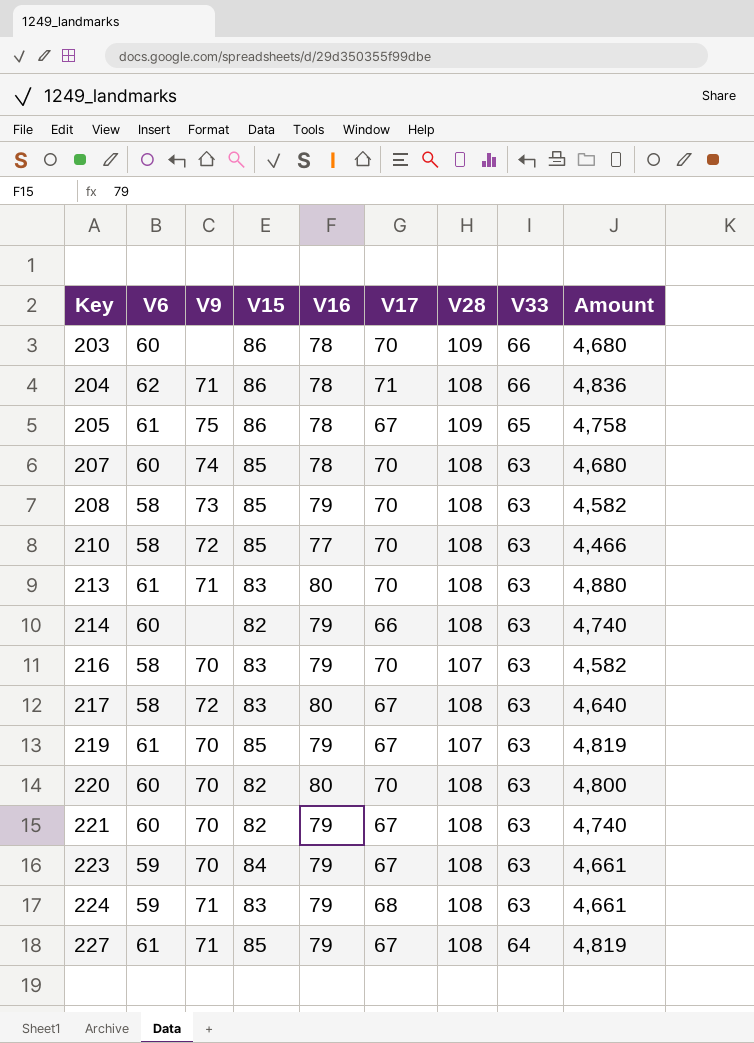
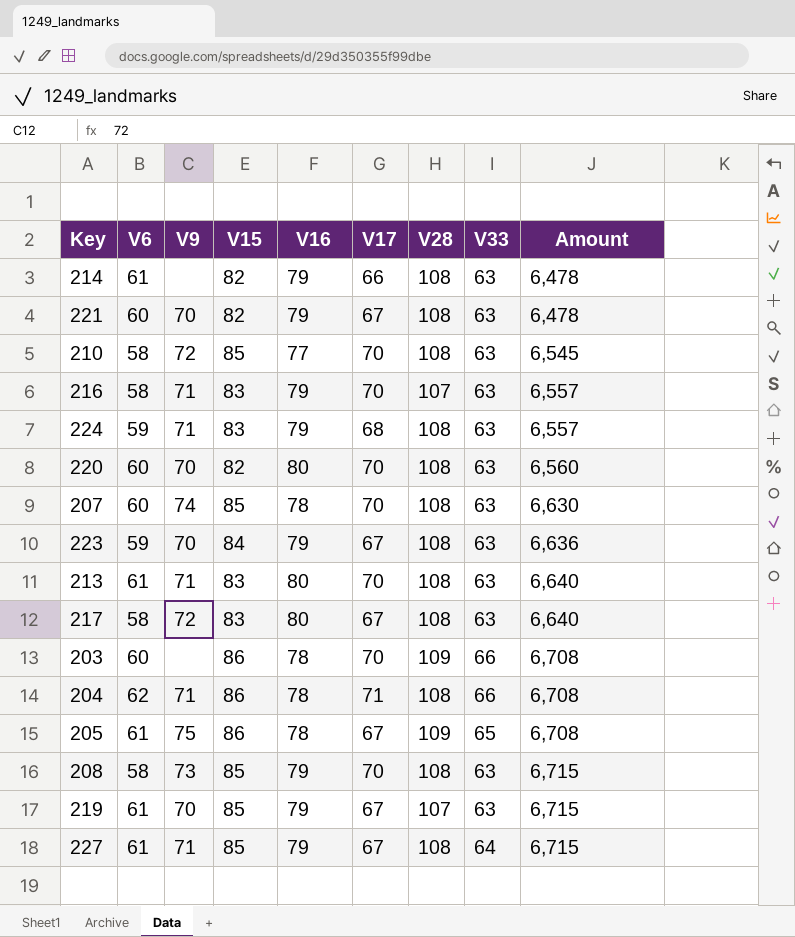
row order: Key ascending -> Amount ascending
column Amount | formula: [V6] * [V16] -> [V15] * [V16]
214 | V6: 60 -> 61
216 | V9: 70 -> 71

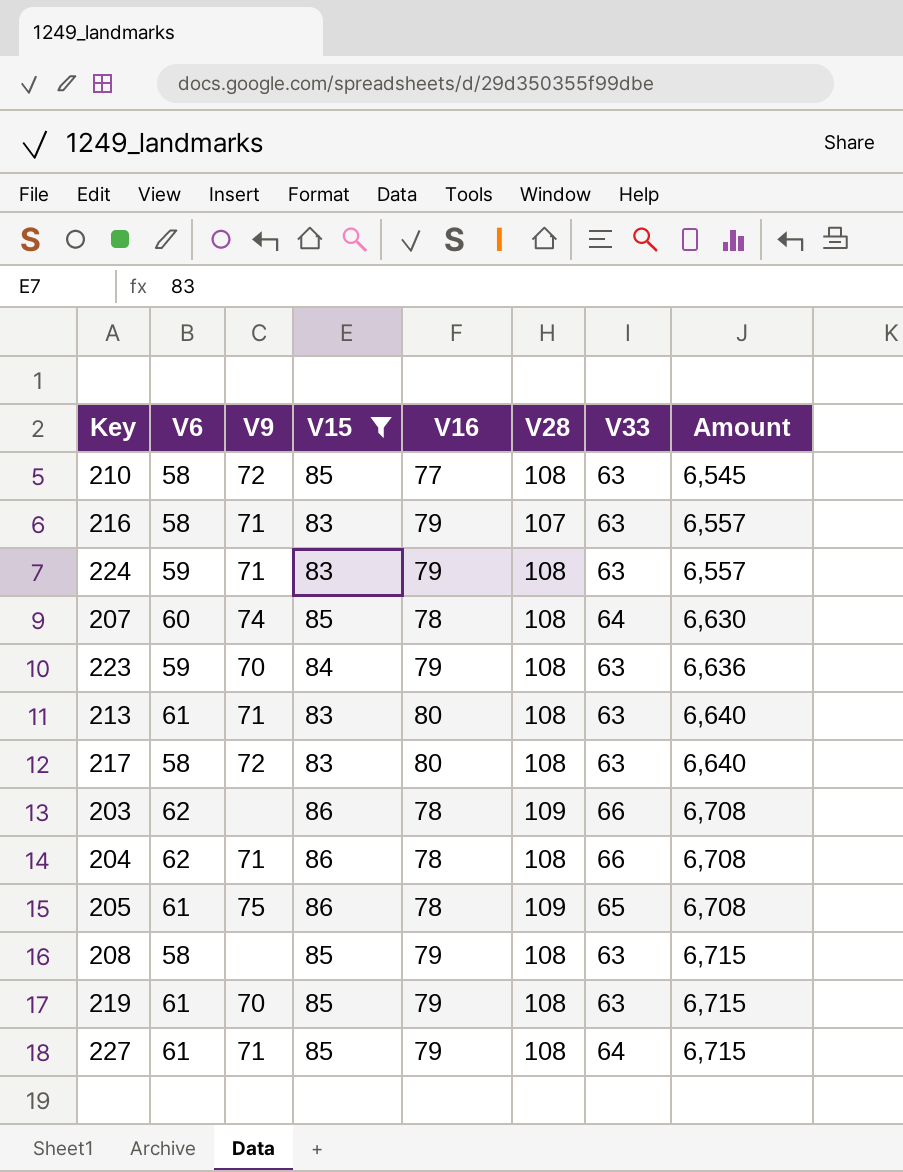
filter: none -> V15 != 82
column V17 | position: 6 -> none
207 | V33: 63 -> 64
203 | V6: 60 -> 62
208 | V9: 73 -> none
219 | V28: 107 -> 108

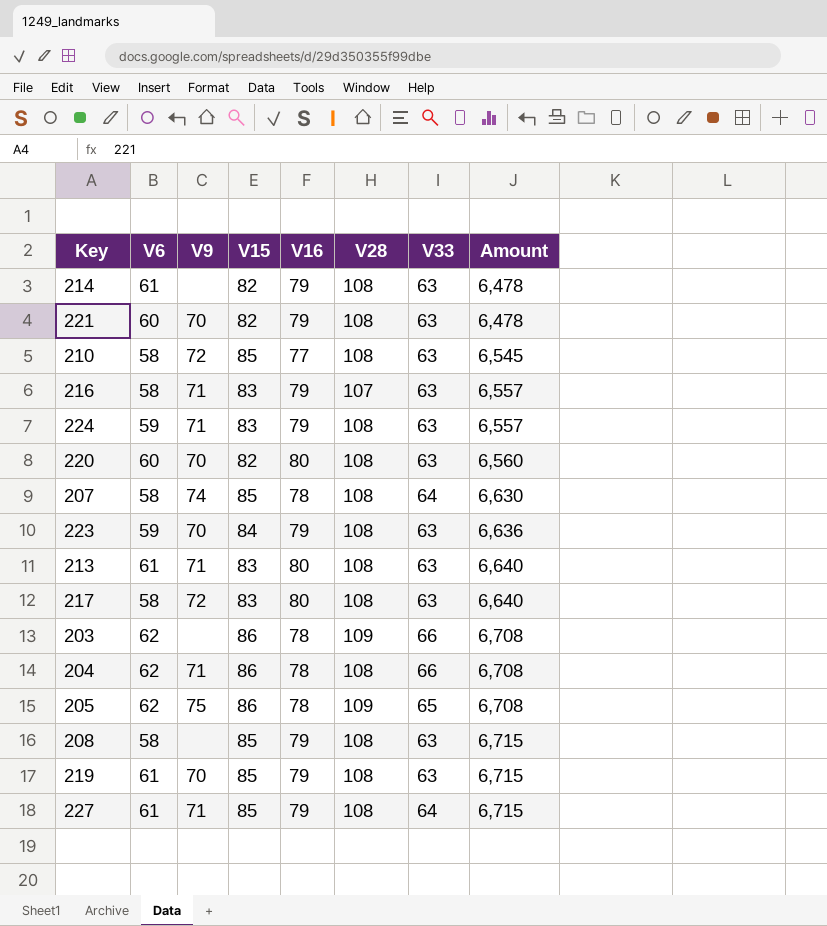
filter: V15 != 82 -> none
207 | V6: 60 -> 58
205 | V6: 61 -> 62

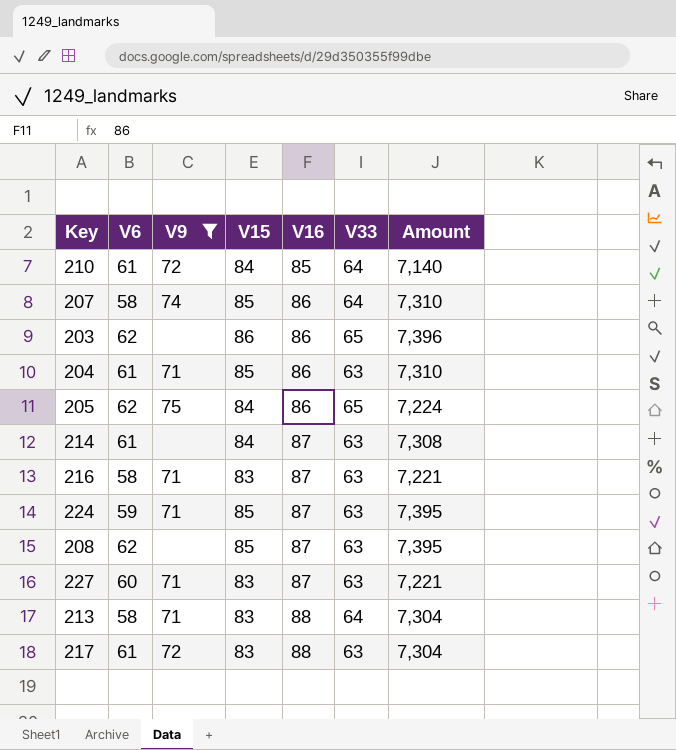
filter: none -> V9 != 70
row order: Amount ascending -> V16 ascending
column V28 | position: 6 -> none
210 | V6: 58 -> 61
210 | V15: 85 -> 84
210 | V16: 77 -> 85
210 | V33: 63 -> 64
210 | Amount: 6,545 -> 7,140
207 | V16: 78 -> 86
207 | Amount: 6,630 -> 7,310
203 | V16: 78 -> 86
203 | V33: 66 -> 65
203 | Amount: 6,708 -> 7,396
204 | V6: 62 -> 61
204 | V15: 86 -> 85
204 | V16: 78 -> 86
204 | V33: 66 -> 63
204 | Amount: 6,708 -> 7,310
205 | V15: 86 -> 84
205 | V16: 78 -> 86
205 | Amount: 6,708 -> 7,224
214 | V15: 82 -> 84
214 | V16: 79 -> 87
214 | Amount: 6,478 -> 7,308
216 | V16: 79 -> 87
216 | Amount: 6,557 -> 7,221
224 | V15: 83 -> 85
224 | V16: 79 -> 87
224 | Amount: 6,557 -> 7,395
208 | V6: 58 -> 62
208 | V16: 79 -> 87
208 | Amount: 6,715 -> 7,395
227 | V6: 61 -> 60
227 | V15: 85 -> 83
227 | V16: 79 -> 87
227 | V33: 64 -> 63
227 | Amount: 6,715 -> 7,221
213 | V6: 61 -> 58
213 | V16: 80 -> 88
213 | V33: 63 -> 64
213 | Amount: 6,640 -> 7,304
217 | V6: 58 -> 61
217 | V16: 80 -> 88
217 | Amount: 6,640 -> 7,304

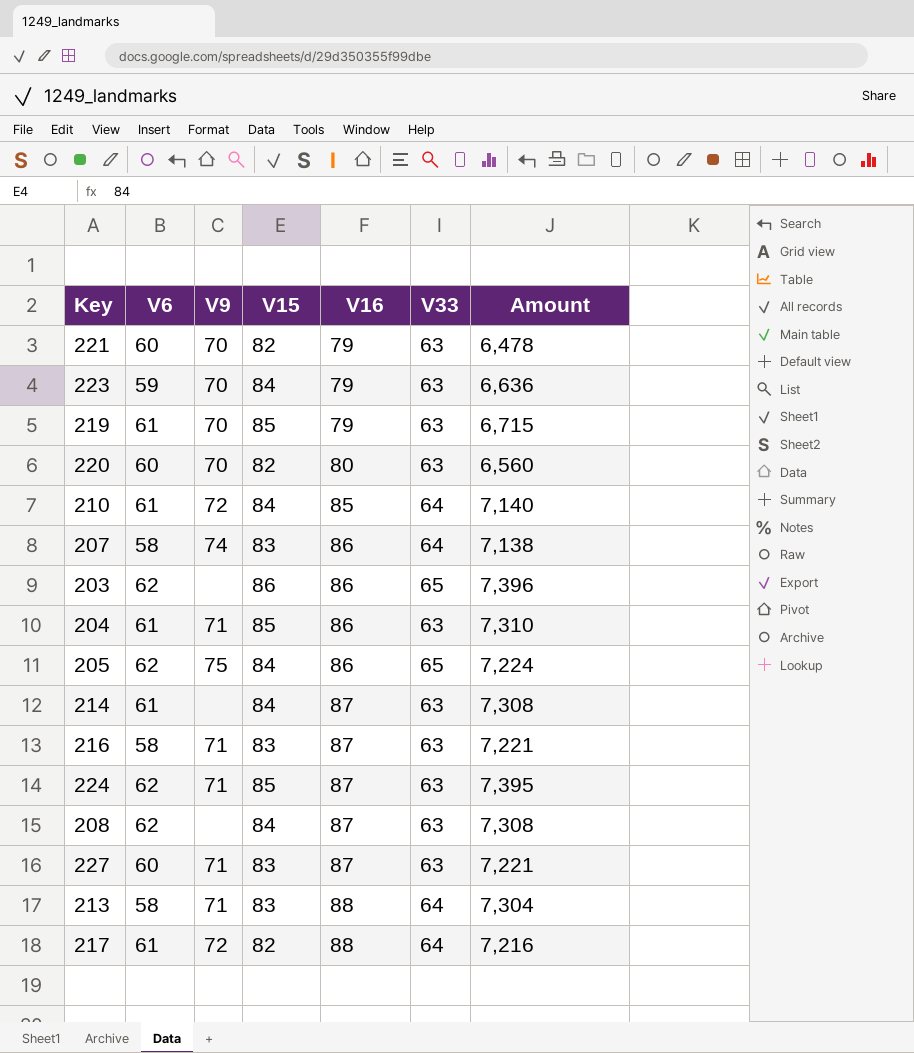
filter: V9 != 70 -> none
207 | V15: 85 -> 83
207 | Amount: 7,310 -> 7,138
224 | V6: 59 -> 62
208 | V15: 85 -> 84
208 | Amount: 7,395 -> 7,308
217 | V15: 83 -> 82
217 | V33: 63 -> 64
217 | Amount: 7,304 -> 7,216

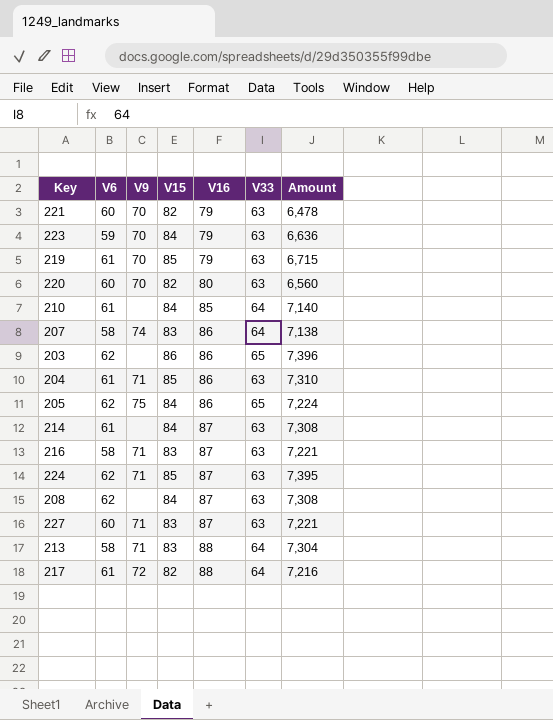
210 | V9: 72 -> none

